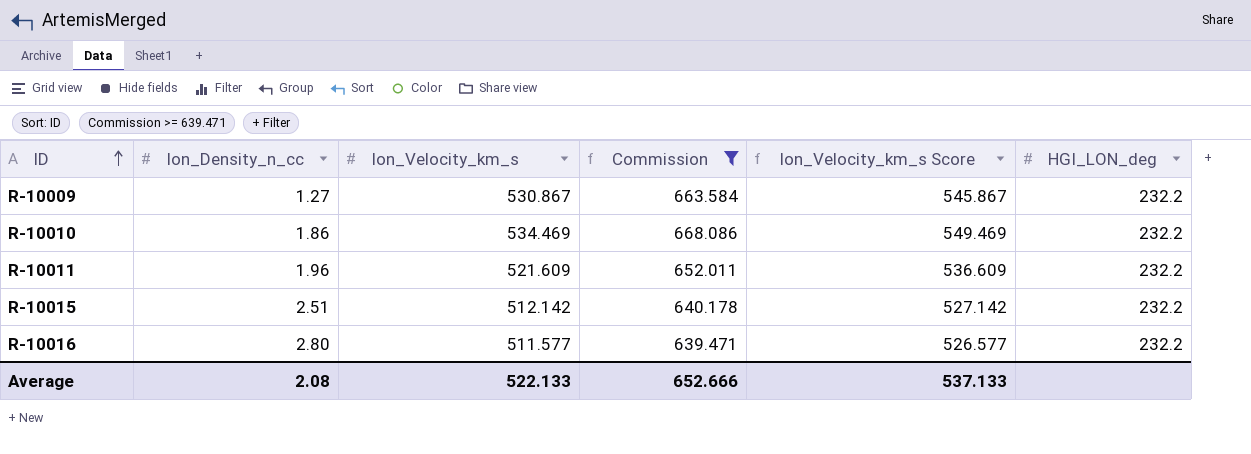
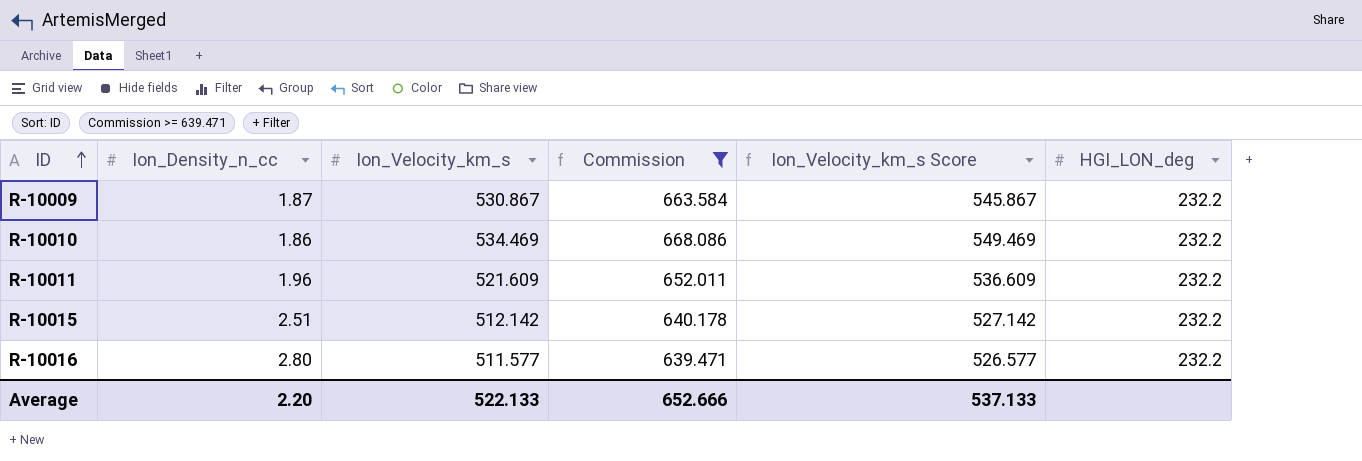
R-10009 | Ion_Density_n_cc: 1.27 -> 1.87
Average | Ion_Density_n_cc: 2.08 -> 2.20

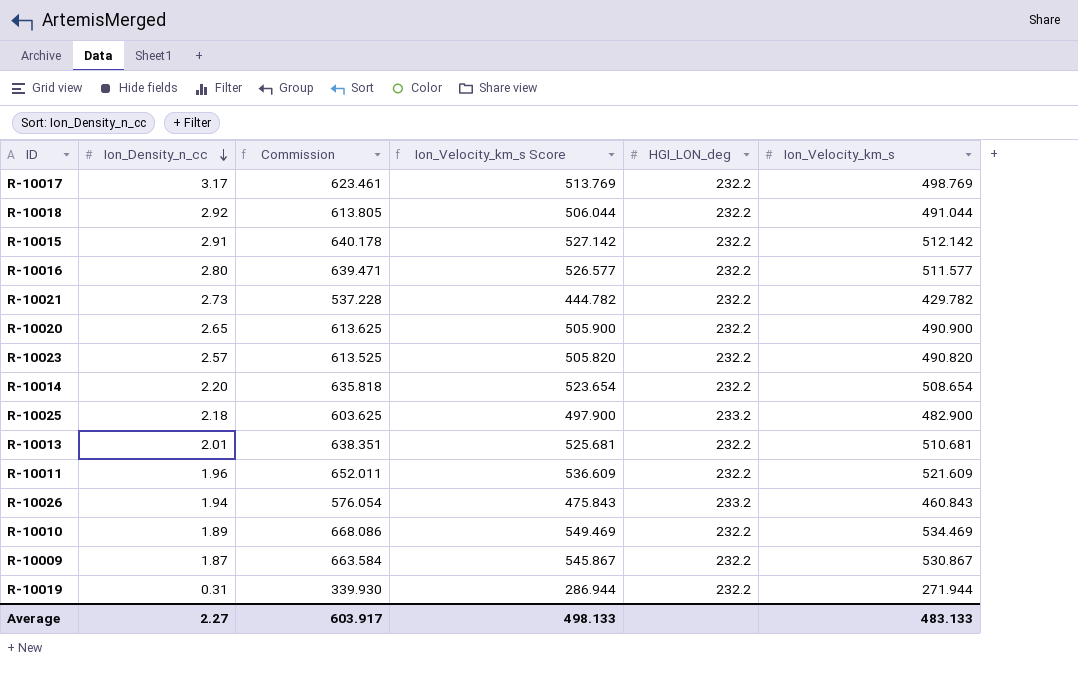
filter: Commission >= 639.471 -> none
row order: ID ascending -> Ion_Density_n_cc descending
column Ion_Velocity_km_s | position: 3 -> 6
R-10015 | Ion_Density_n_cc: 2.51 -> 2.91
R-10010 | Ion_Density_n_cc: 1.86 -> 1.89
Average | Ion_Density_n_cc: 2.20 -> 2.27
Average | Commission: 652.666 -> 603.917
Average | Ion_Velocity_km_s Score: 537.133 -> 498.133
Average | Ion_Velocity_km_s: 522.133 -> 483.133

